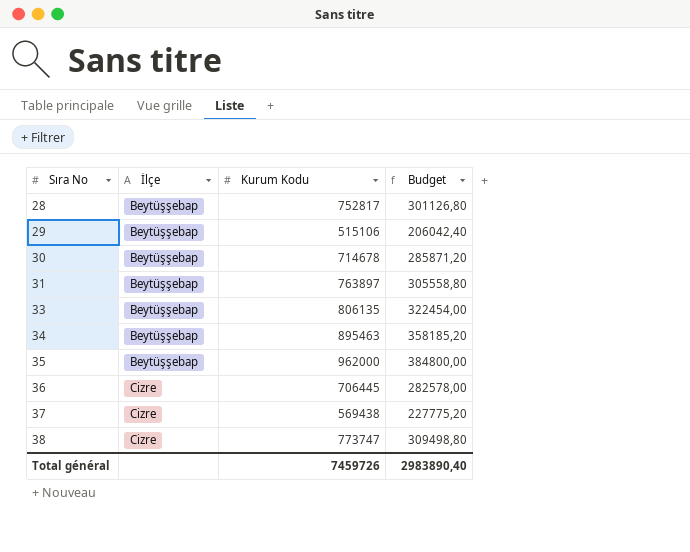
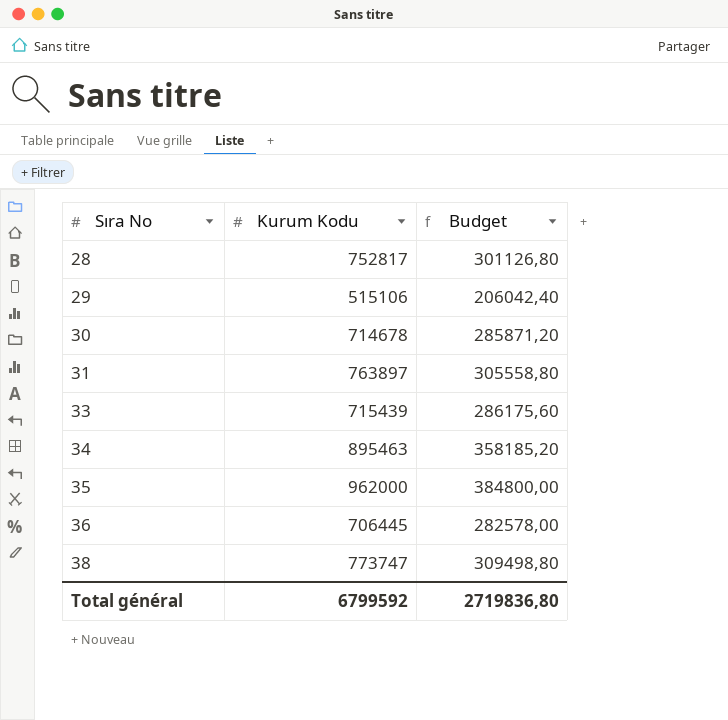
column İlçe | position: 2 -> none
row 37: Cizre | 569438 | 227775,20 -> none
33 | Kurum Kodu: 806135 -> 715439
33 | Budget: 322454,00 -> 286175,60
Total général | Kurum Kodu: 7459726 -> 6799592
Total général | Budget: 2983890,40 -> 2719836,80

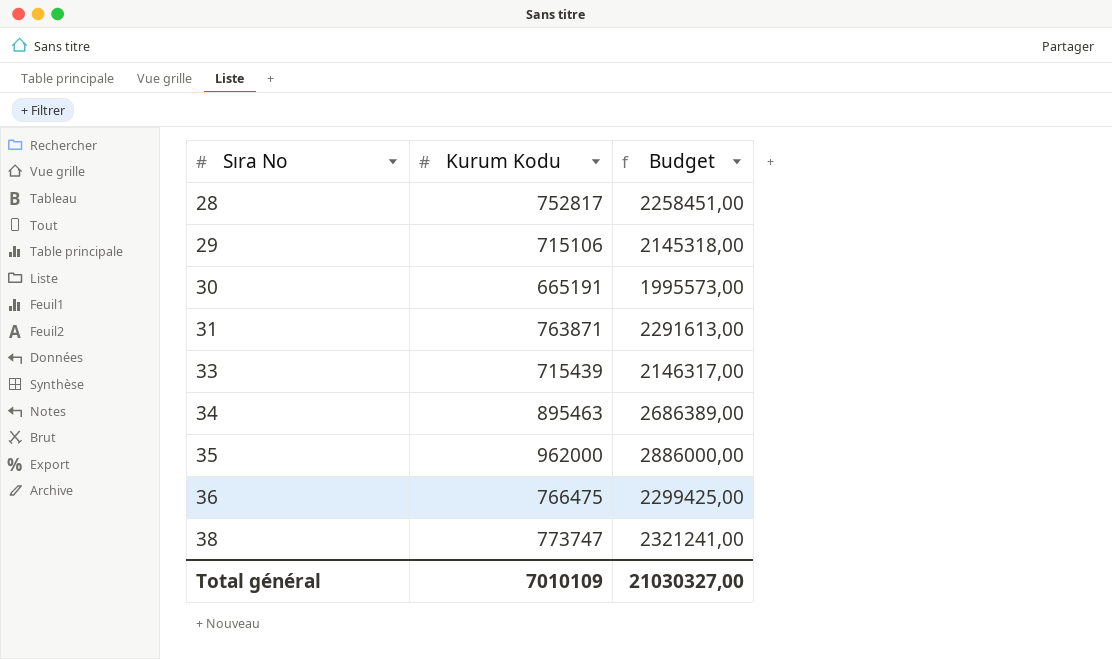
column Budget | formula: [Kurum Kodu] * 0,4 -> [Kurum Kodu] * 3
29 | Kurum Kodu: 515106 -> 715106
30 | Kurum Kodu: 714678 -> 665191
31 | Kurum Kodu: 763897 -> 763871
36 | Kurum Kodu: 706445 -> 766475
Total général | Kurum Kodu: 6799592 -> 7010109
Total général | Budget: 2719836,80 -> 21030327,00

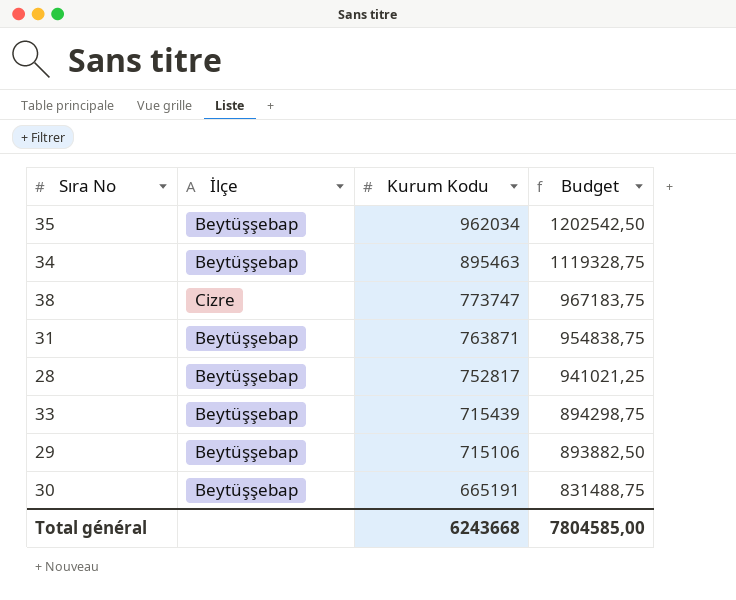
row order: Sıra No ascending -> Kurum Kodu descending
column İlçe | position: none -> 2
column Budget | formula: [Kurum Kodu] * 3 -> [Kurum Kodu] * 1,25
row 36: 766475 | 2299425,00 -> none
35 | Kurum Kodu: 962000 -> 962034
Total général | Kurum Kodu: 7010109 -> 6243668
Total général | Budget: 21030327,00 -> 7804585,00

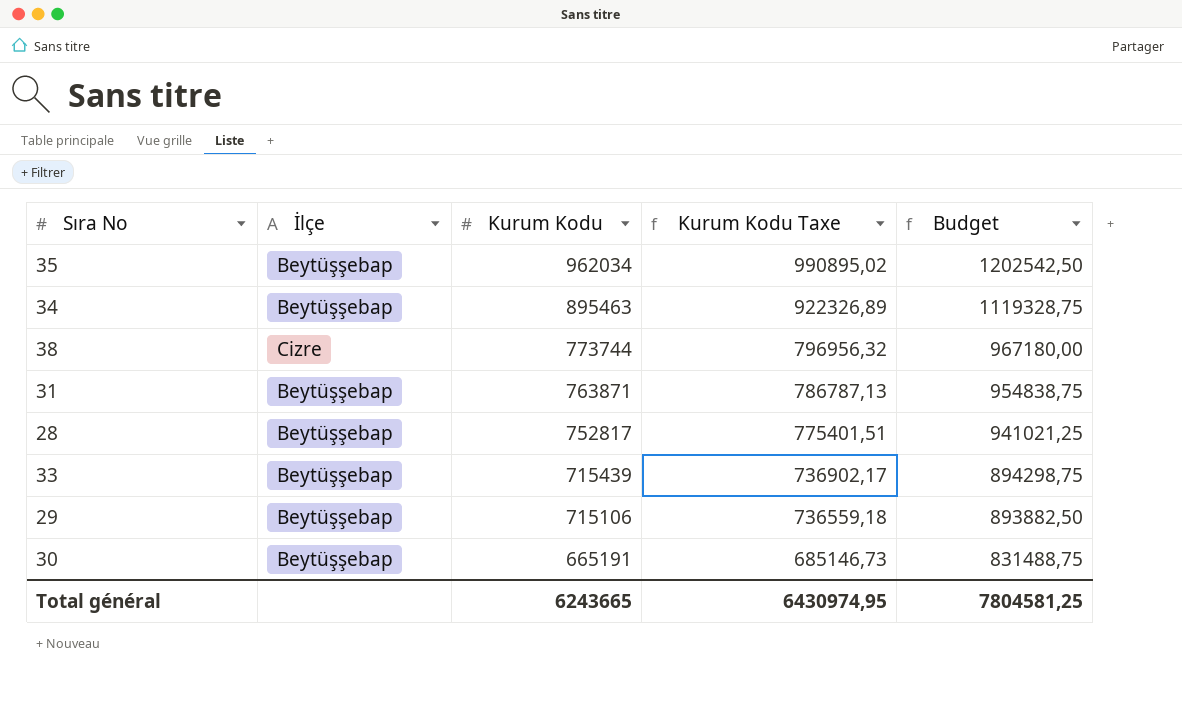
column Kurum Kodu Taxe | formula: none -> [Kurum Kodu] * 1,03
38 | Kurum Kodu: 773747 -> 773744
38 | Budget: 967183,75 -> 967180,00
Total général | Kurum Kodu: 6243668 -> 6243665
Total général | Budget: 7804585,00 -> 7804581,25

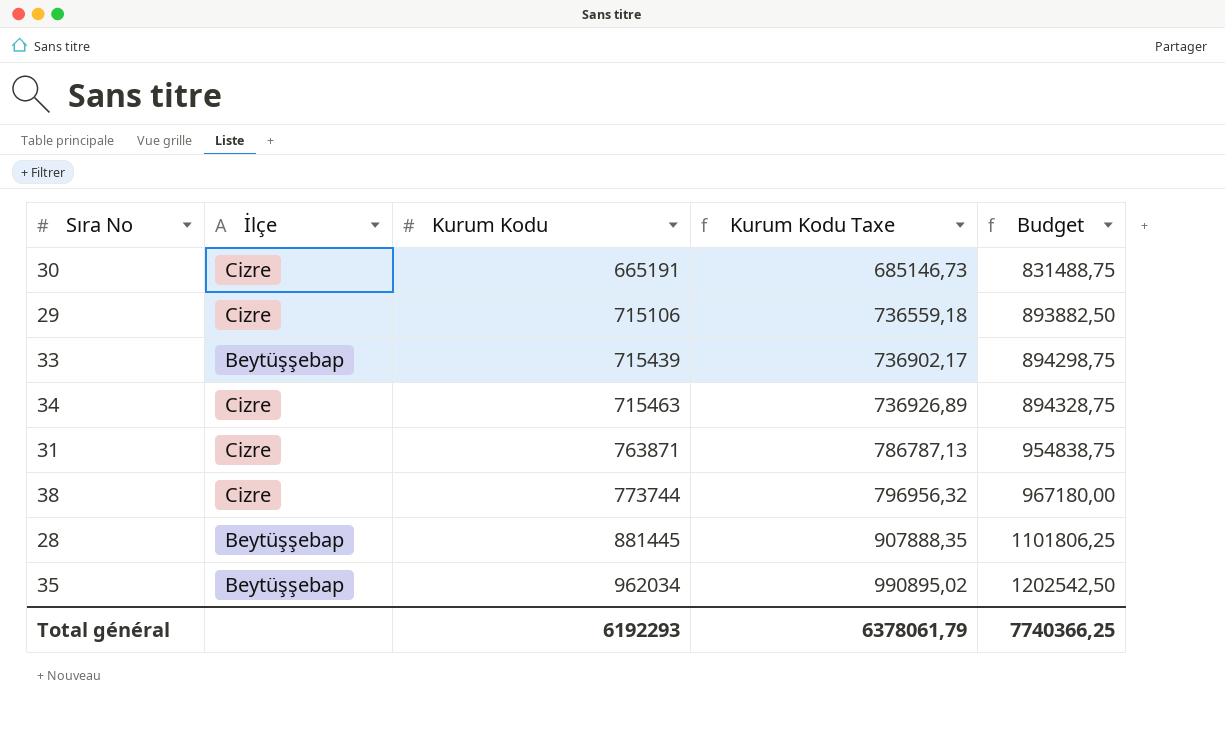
row order: Kurum Kodu descending -> Kurum Kodu ascending
30 | İlçe: Beytüşşebap -> Cizre
29 | İlçe: Beytüşşebap -> Cizre
34 | İlçe: Beytüşşebap -> Cizre
34 | Kurum Kodu: 895463 -> 715463
34 | Kurum Kodu Taxe: 922326,89 -> 736926,89
34 | Budget: 1119328,75 -> 894328,75
31 | İlçe: Beytüşşebap -> Cizre
28 | Kurum Kodu: 752817 -> 881445
28 | Kurum Kodu Taxe: 775401,51 -> 907888,35
28 | Budget: 941021,25 -> 1101806,25
Total général | Kurum Kodu: 6243665 -> 6192293
Total général | Kurum Kodu Taxe: 6430974,95 -> 6378061,79
Total général | Budget: 7804581,25 -> 7740366,25

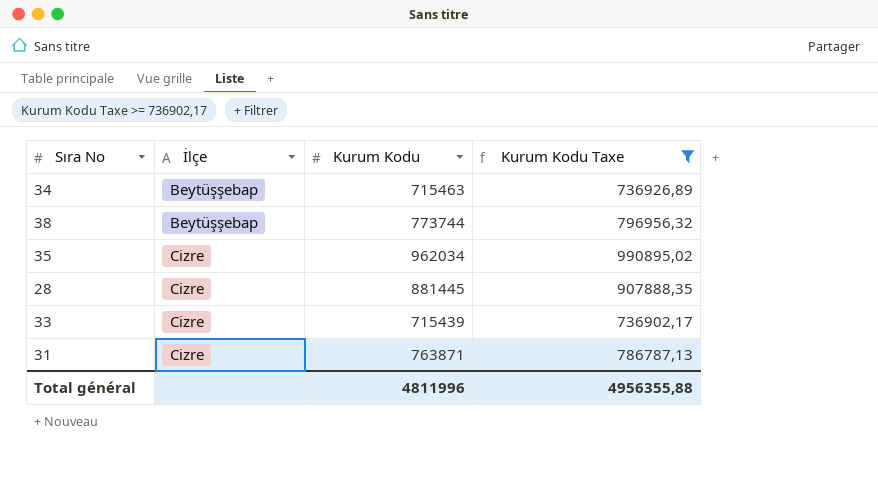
filter: none -> Kurum Kodu Taxe >= 736902,17
row order: Kurum Kodu ascending -> İlçe ascending
column Budget | formula: [Kurum Kodu] * 1,25 -> none
34 | İlçe: Cizre -> Beytüşşebap
38 | İlçe: Cizre -> Beytüşşebap
35 | İlçe: Beytüşşebap -> Cizre
28 | İlçe: Beytüşşebap -> Cizre
33 | İlçe: Beytüşşebap -> Cizre
Total général | Kurum Kodu: 6192293 -> 4811996
Total général | Kurum Kodu Taxe: 6378061,79 -> 4956355,88

